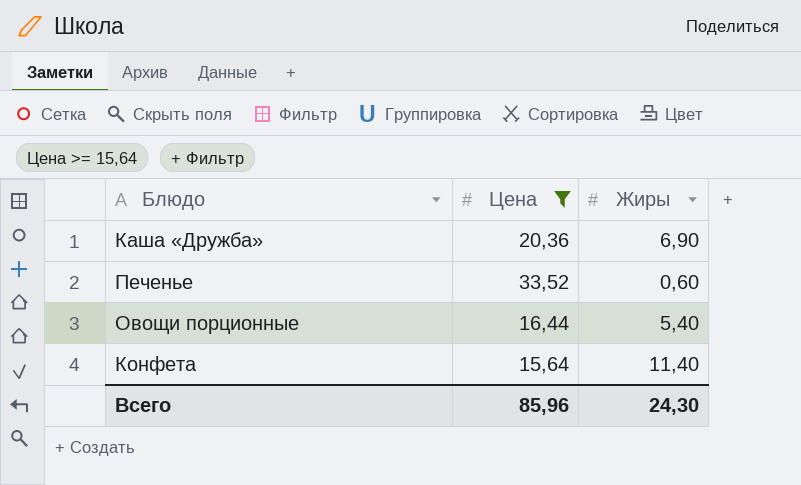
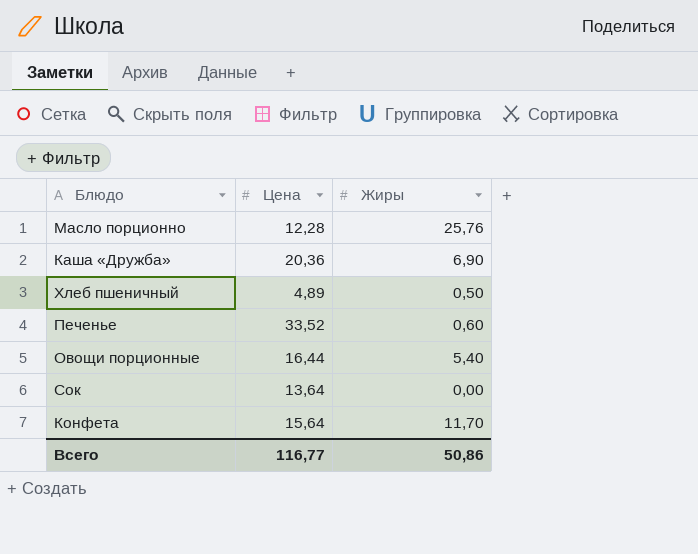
filter: Цена >= 15,64 -> none
Конфета | Жиры: 11,40 -> 11,70
Всего | Цена: 85,96 -> 116,77
Всего | Жиры: 24,30 -> 50,86

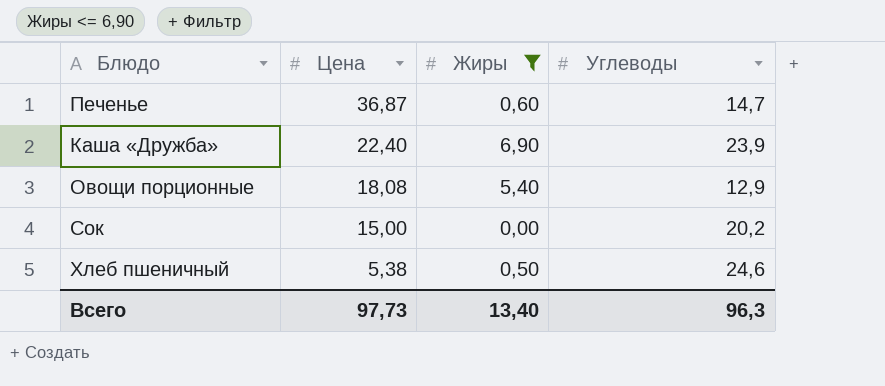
filter: none -> Жиры <= 6,90
row order: none -> Цена descending
column Углеводы | position: none -> 4
Печенье | Цена: 33,52 -> 36,87
Каша «Дружба» | Цена: 20,36 -> 22,40
Овощи порционные | Цена: 16,44 -> 18,08
Сок | Цена: 13,64 -> 15,00
Хлеб пшеничный | Цена: 4,89 -> 5,38
Всего | Цена: 116,77 -> 97,73
Всего | Жиры: 50,86 -> 13,40

